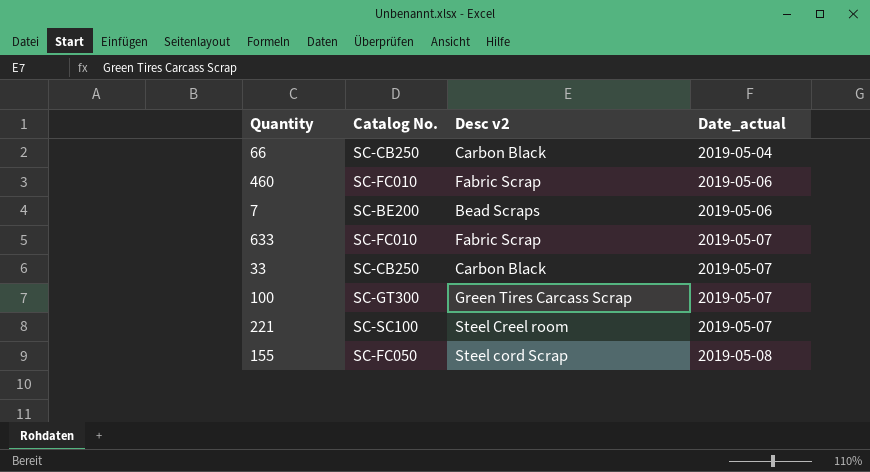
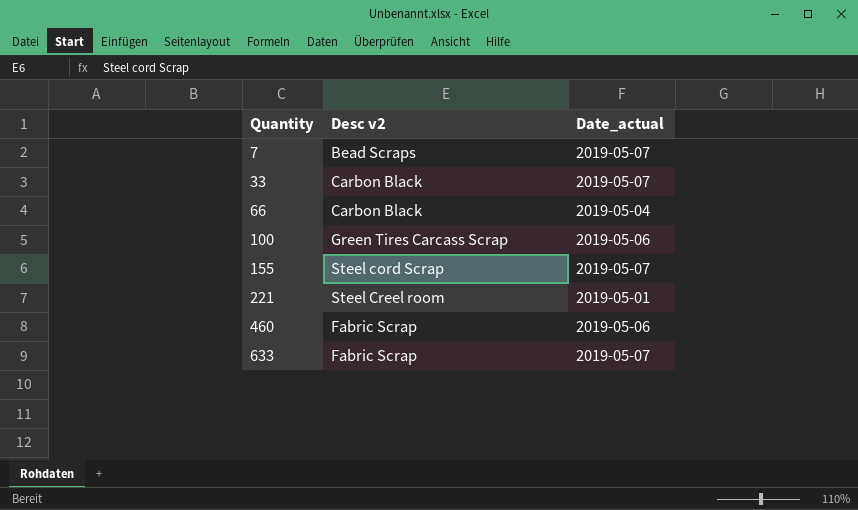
row order: Date_actual ascending -> Quantity ascending
column Catalog No. | position: 2 -> none
7 | Date_actual: 2019-05-06 -> 2019-05-07
100 | Date_actual: 2019-05-07 -> 2019-05-06
155 | Date_actual: 2019-05-08 -> 2019-05-07
221 | Date_actual: 2019-05-07 -> 2019-05-01

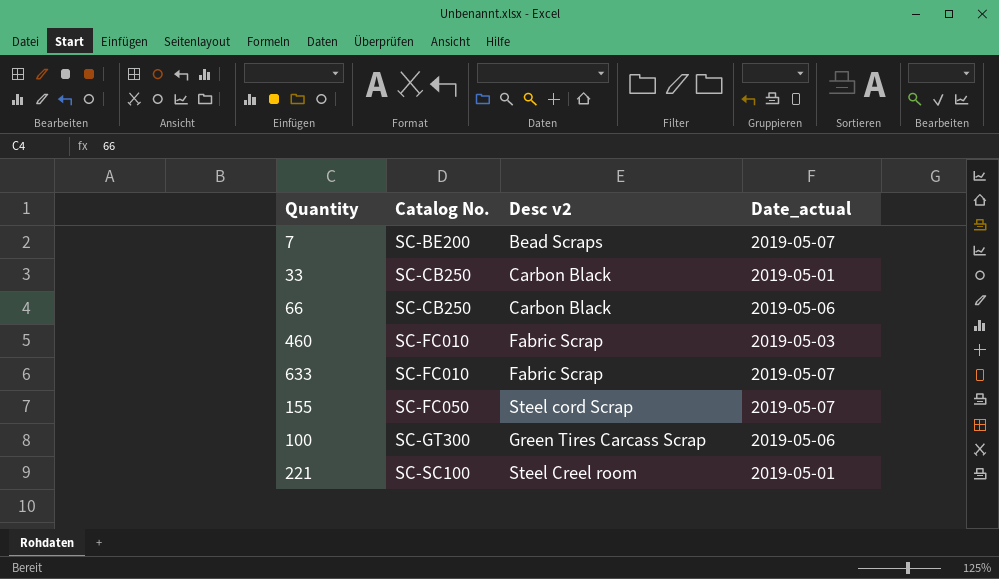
row order: Quantity ascending -> Catalog No. ascending
column Catalog No. | position: none -> 2
33 | Date_actual: 2019-05-07 -> 2019-05-01
66 | Date_actual: 2019-05-04 -> 2019-05-06
460 | Date_actual: 2019-05-06 -> 2019-05-03

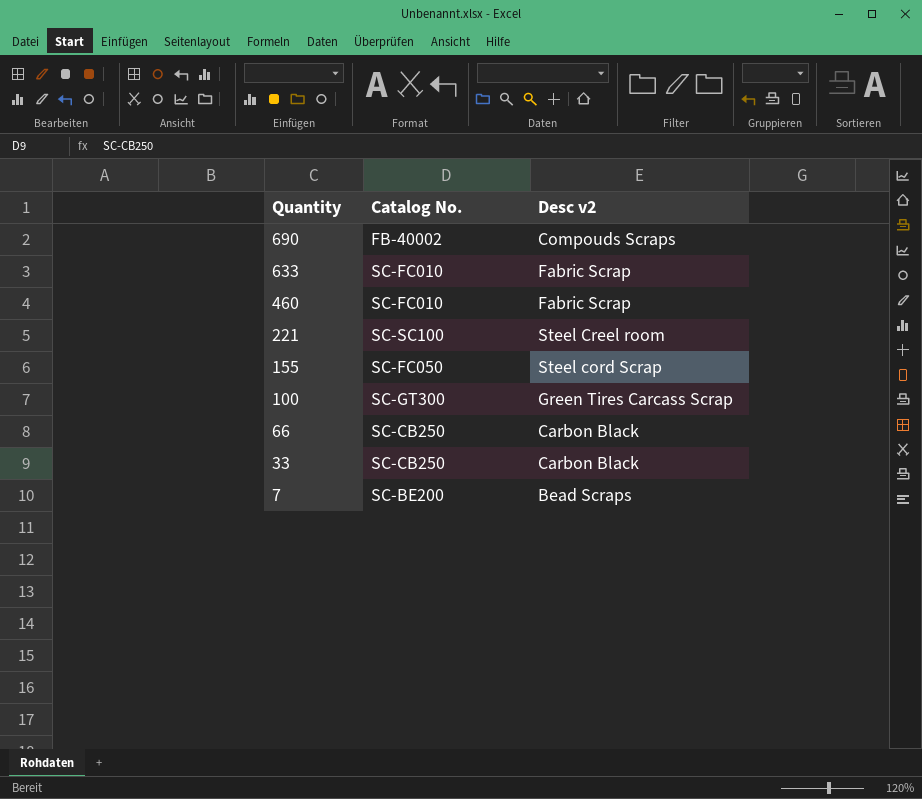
row order: Catalog No. ascending -> Quantity descending
column Date_actual | position: 4 -> none
row 690: none -> FB-40002 | Compouds Scraps

